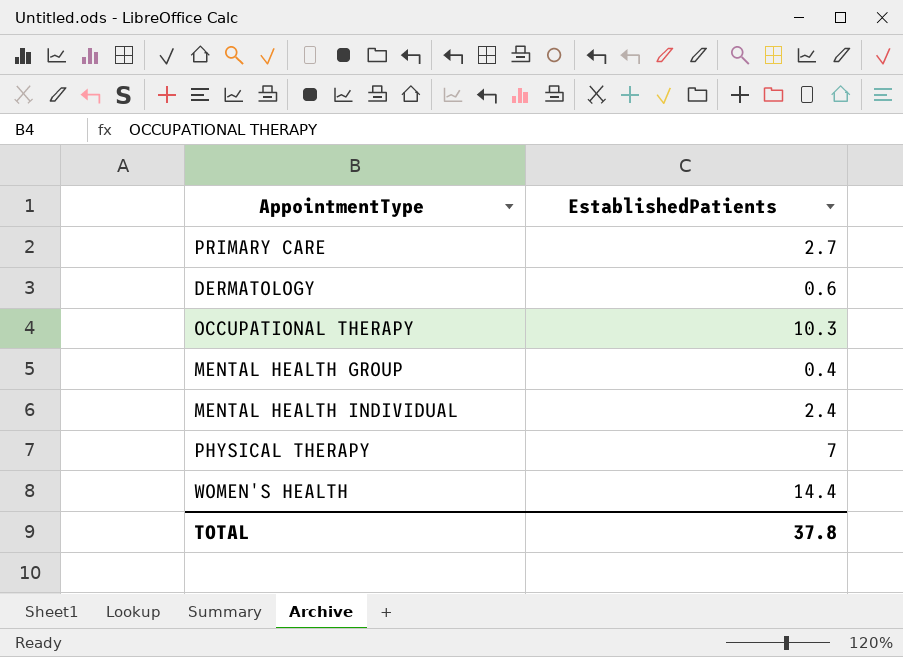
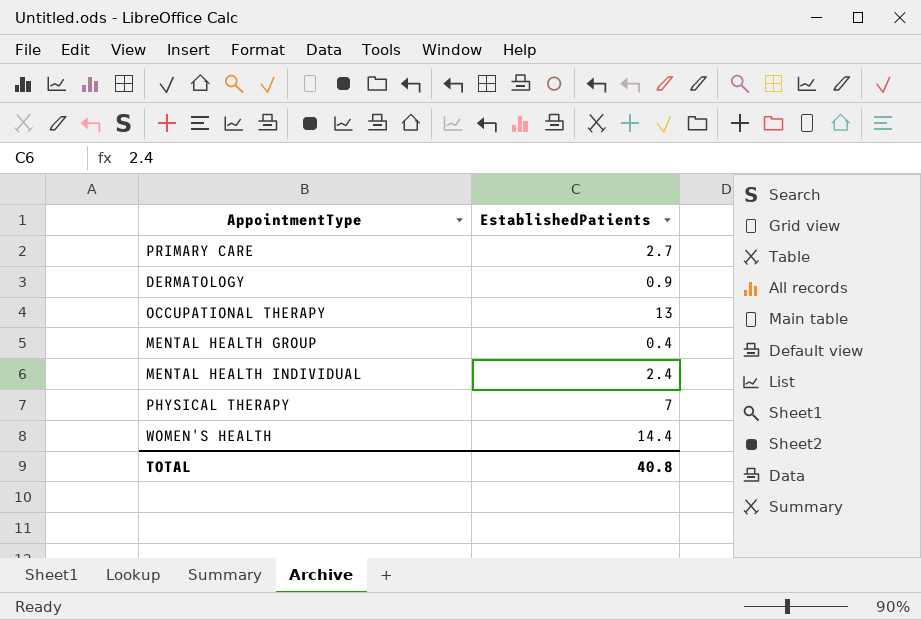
DERMATOLOGY | EstablishedPatients: 0.6 -> 0.9
OCCUPATIONAL THERAPY | EstablishedPatients: 10.3 -> 13
TOTAL | EstablishedPatients: 37.8 -> 40.8

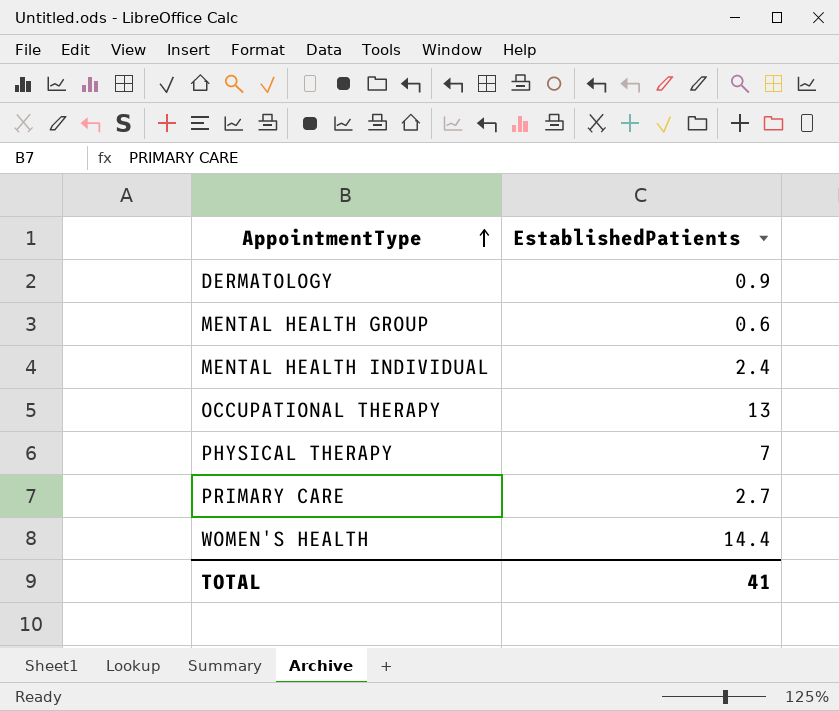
row order: none -> AppointmentType ascending
MENTAL HEALTH GROUP | EstablishedPatients: 0.4 -> 0.6
TOTAL | EstablishedPatients: 40.8 -> 41

